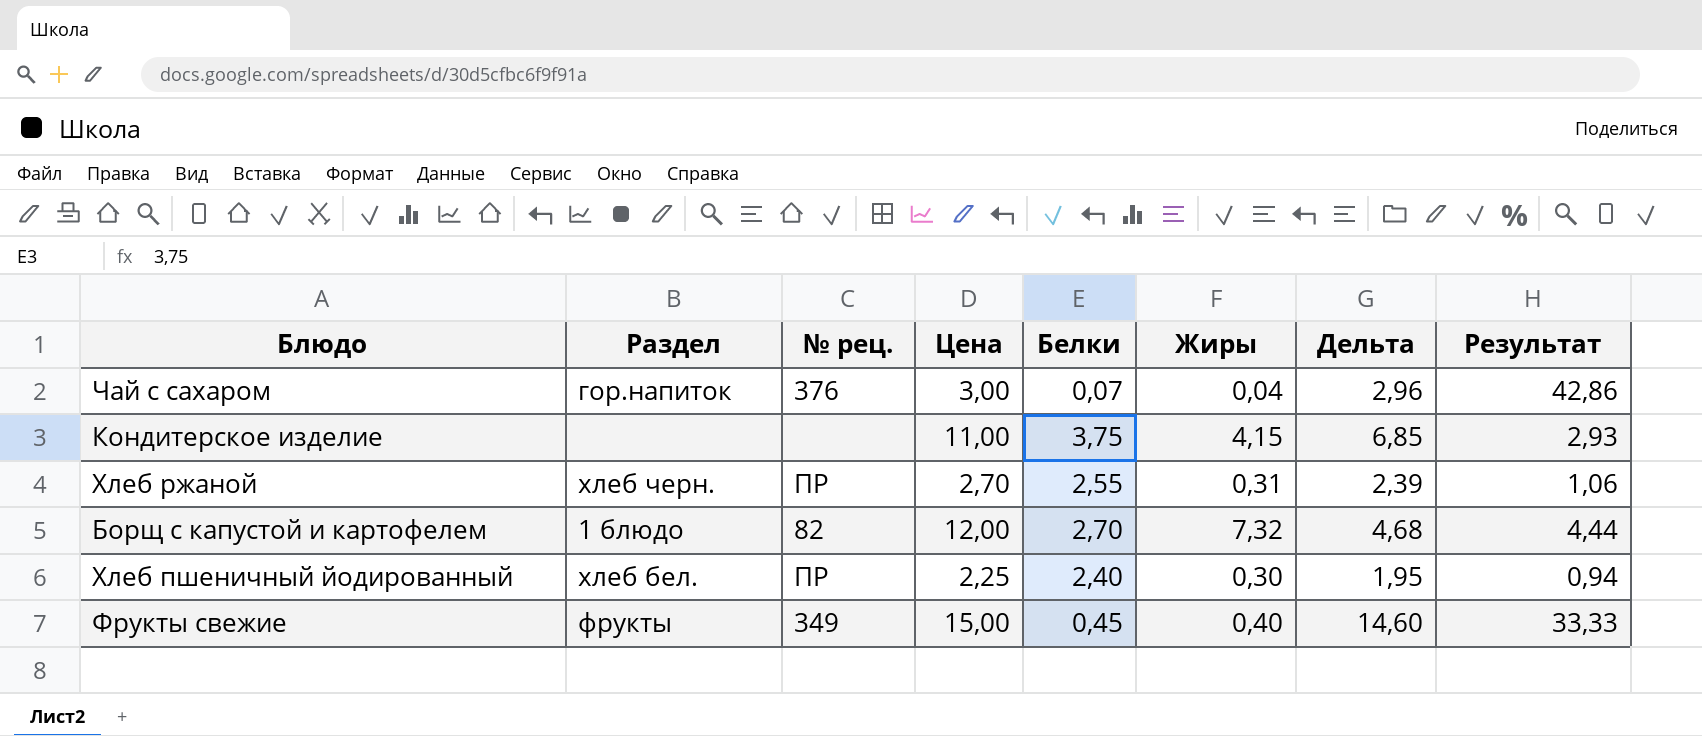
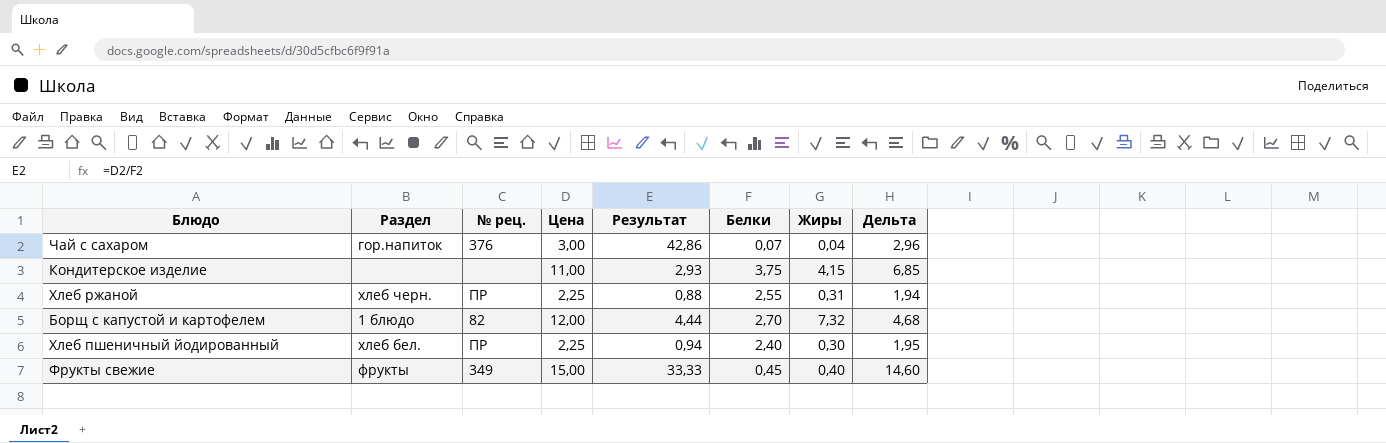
column Результат | position: 8 -> 5
Хлеб ржаной | Цена: 2,70 -> 2,25
Хлеб ржаной | Результат: 1,06 -> 0,88
Хлеб ржаной | Дельта: 2,39 -> 1,94

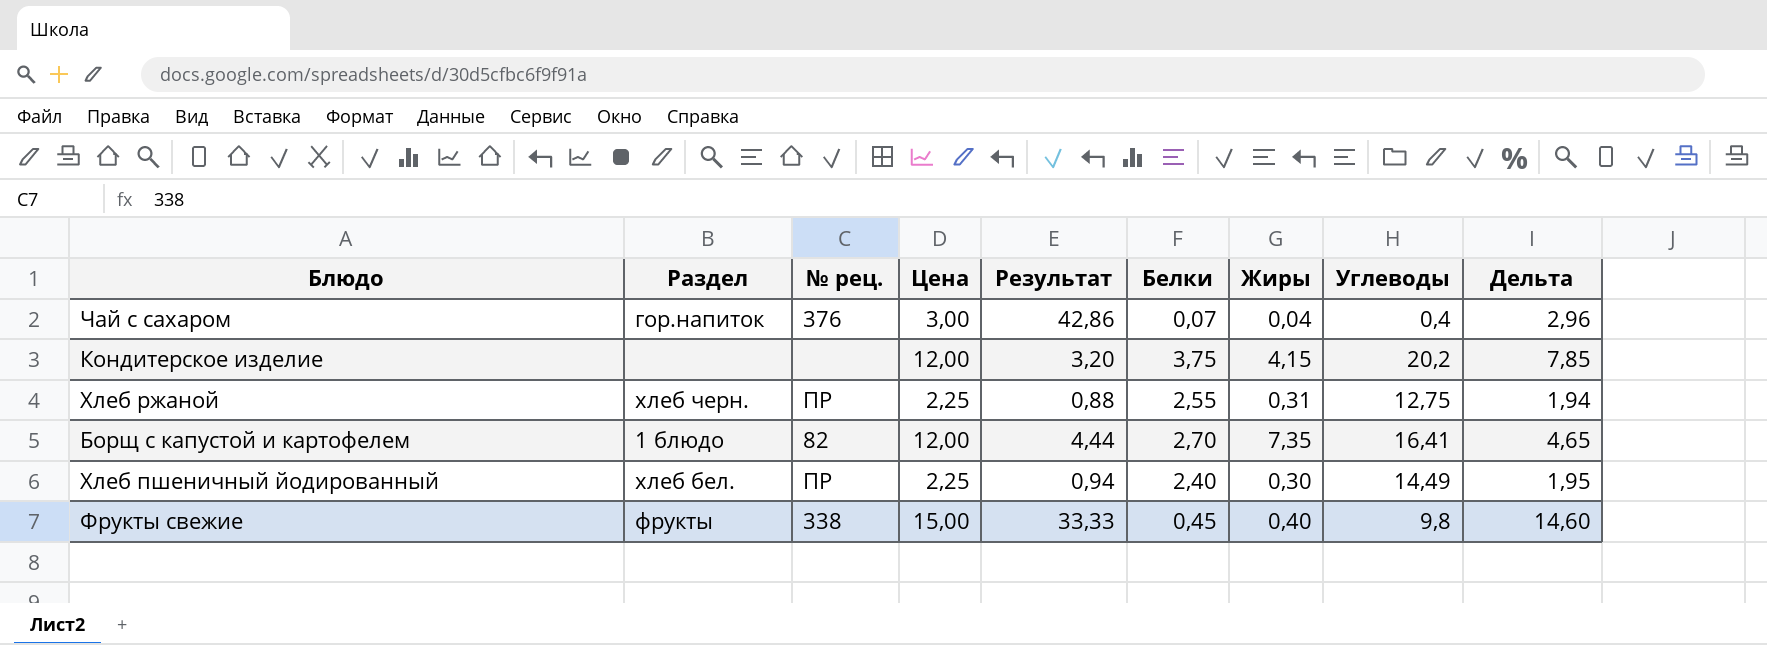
column Углеводы | position: none -> 8
Кондитерское изделие | Цена: 11,00 -> 12,00
Кондитерское изделие | Результат: 2,93 -> 3,20
Кондитерское изделие | Дельта: 6,85 -> 7,85
Борщ с капустой и картофелем | Жиры: 7,32 -> 7,35
Борщ с капустой и картофелем | Дельта: 4,68 -> 4,65
Фрукты свежие | № рец.: 349 -> 338

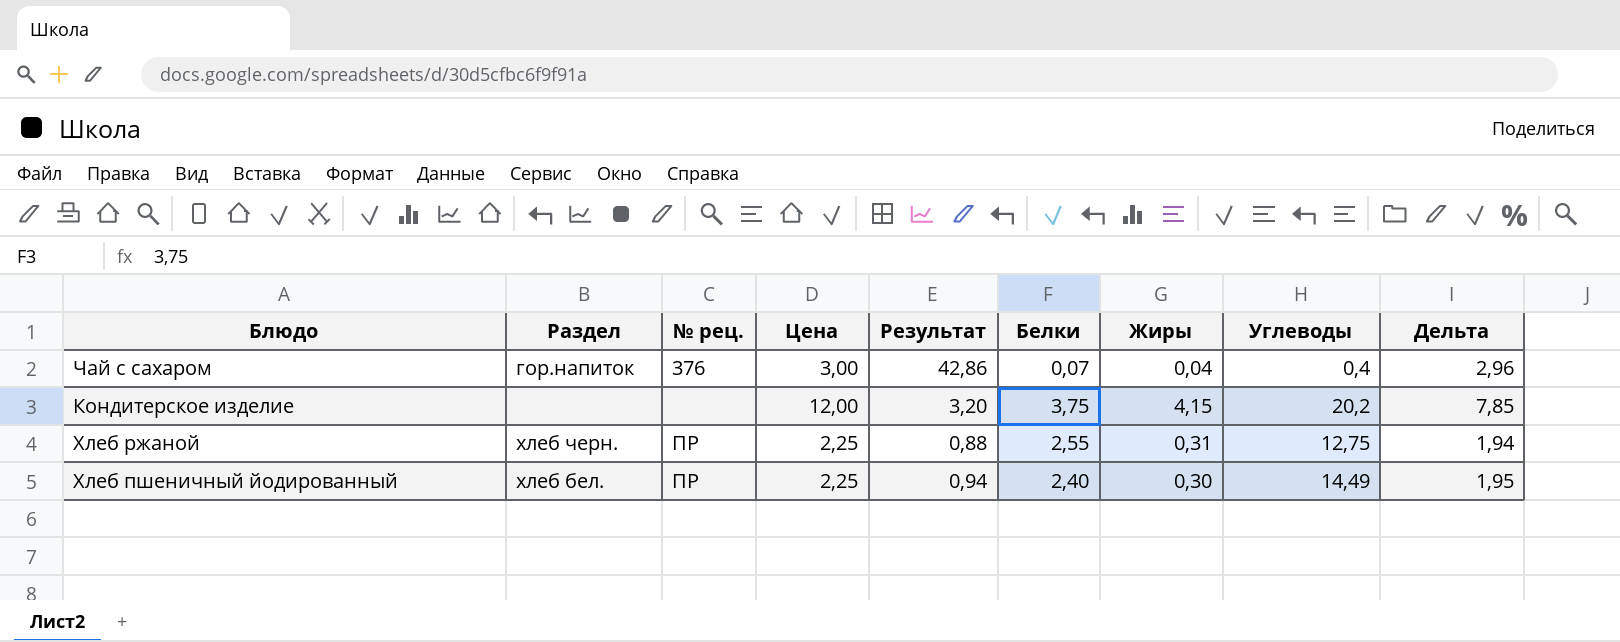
row Борщ с капустой и картофелем: 1 блюдо | 82 | 12,00 | 4,44 | 2,70 | 7,35 | 16,41 | 4,65 -> none
row Фрукты свежие: фрукты | 338 | 15,00 | 33,33 | 0,45 | 0,40 | 9,8 | 14,60 -> none

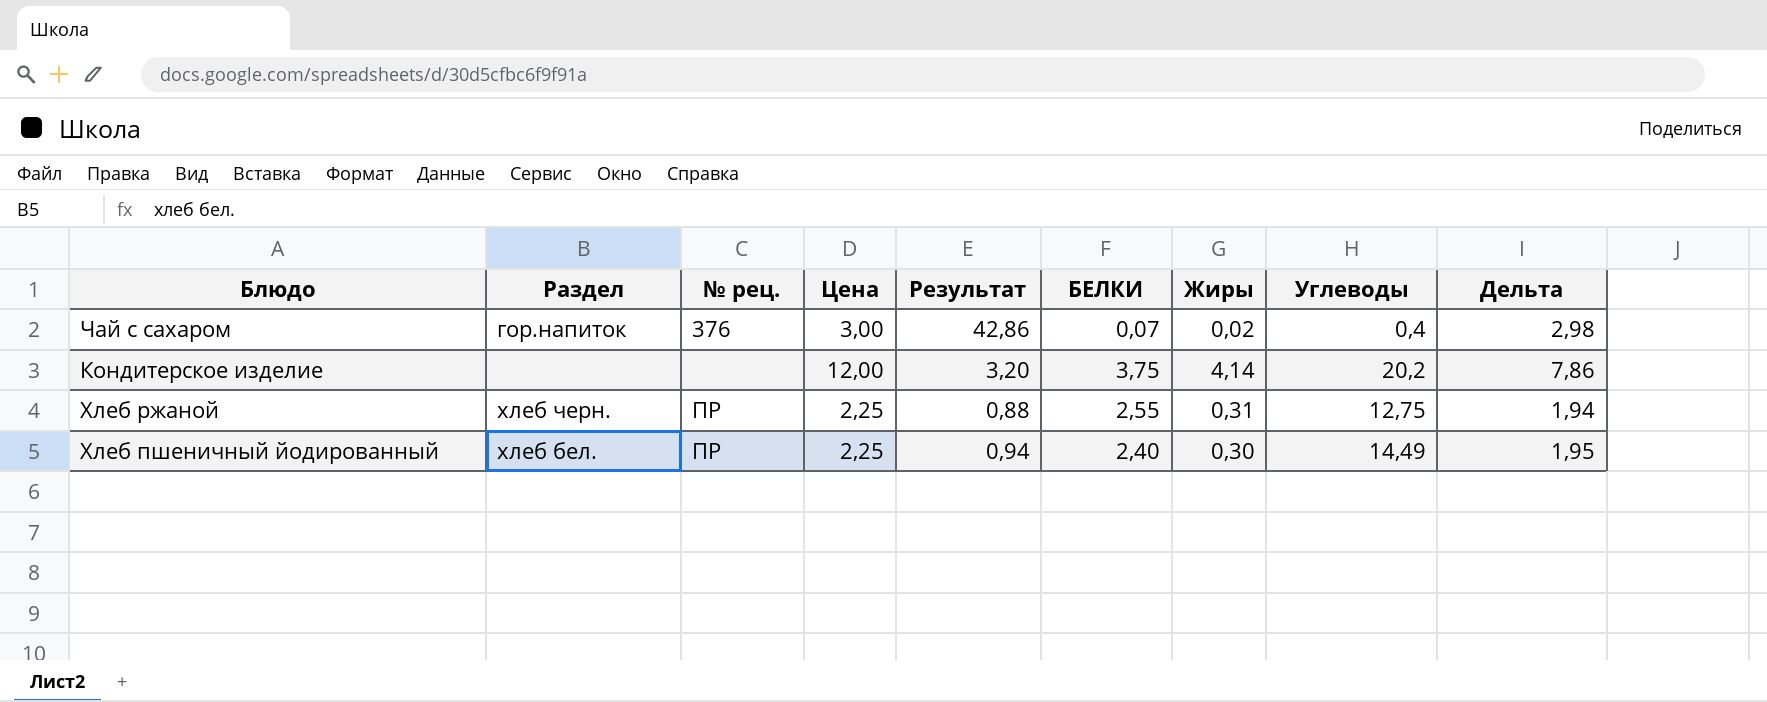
column name: Белки -> БЕЛКИ
Чай с сахаром | Жиры: 0,04 -> 0,02
Чай с сахаром | Дельта: 2,96 -> 2,98
Кондитерское изделие | Жиры: 4,15 -> 4,14
Кондитерское изделие | Дельта: 7,85 -> 7,86

